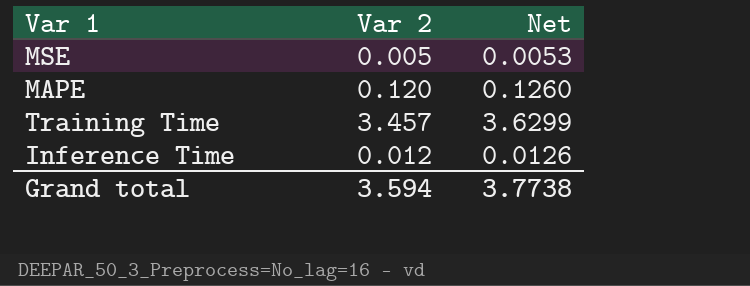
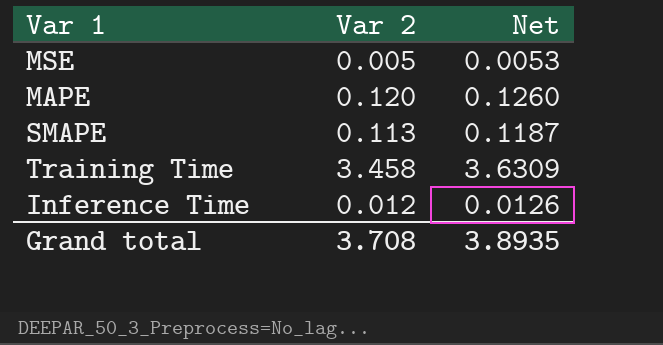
row SMAPE: none -> 0.113 | 0.1187
Training Time | Var 2: 3.457 -> 3.458
Training Time | Net: 3.6299 -> 3.6309
Grand total | Var 2: 3.594 -> 3.708
Grand total | Net: 3.7738 -> 3.8935

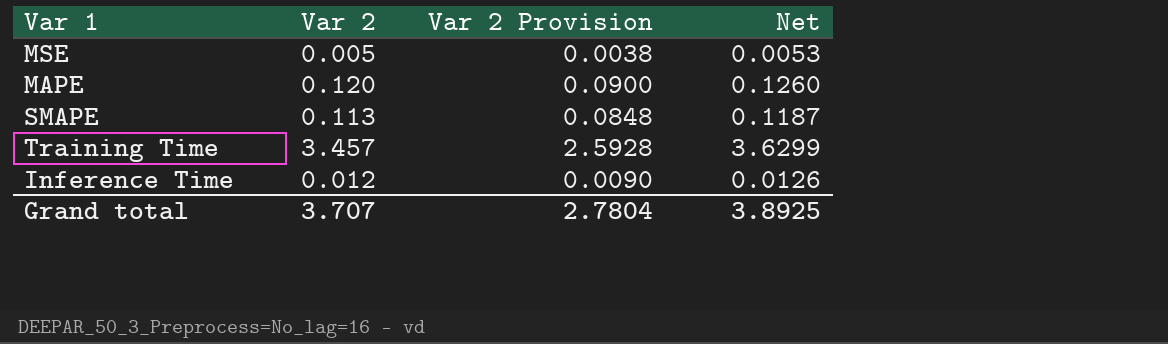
column Var 2 Provision | formula: none -> [Var 2] * 0.75
Training Time | Var 2: 3.458 -> 3.457
Training Time | Net: 3.6309 -> 3.6299
Grand total | Var 2: 3.708 -> 3.707
Grand total | Net: 3.8935 -> 3.8925

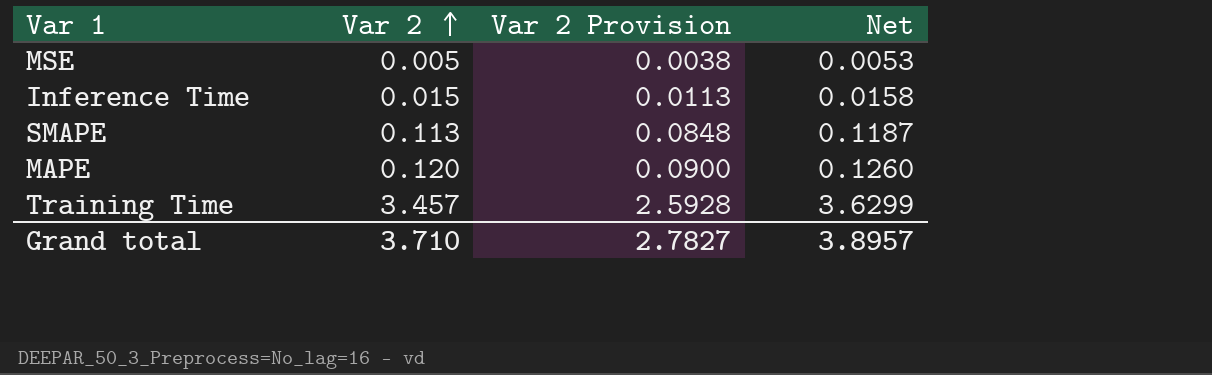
row order: none -> Var 2 ascending
Inference Time | Var 2: 0.012 -> 0.015
Inference Time | Var 2 Provision: 0.0090 -> 0.0113
Inference Time | Net: 0.0126 -> 0.0158
Grand total | Var 2: 3.707 -> 3.710
Grand total | Var 2 Provision: 2.7804 -> 2.7827
Grand total | Net: 3.8925 -> 3.8957

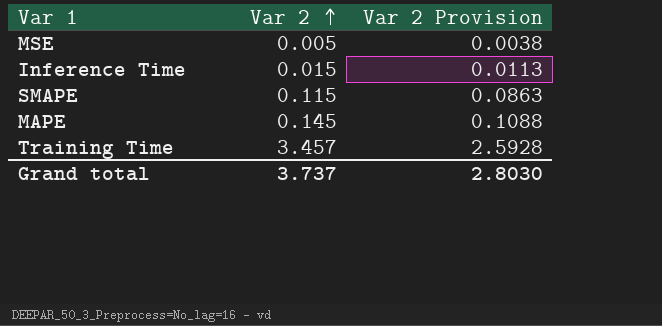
column Net | formula: [Var 2] * 1.05 -> none
SMAPE | Var 2: 0.113 -> 0.115
SMAPE | Var 2 Provision: 0.0848 -> 0.0863
MAPE | Var 2: 0.120 -> 0.145
MAPE | Var 2 Provision: 0.0900 -> 0.1088
Grand total | Var 2: 3.710 -> 3.737
Grand total | Var 2 Provision: 2.7827 -> 2.8030

